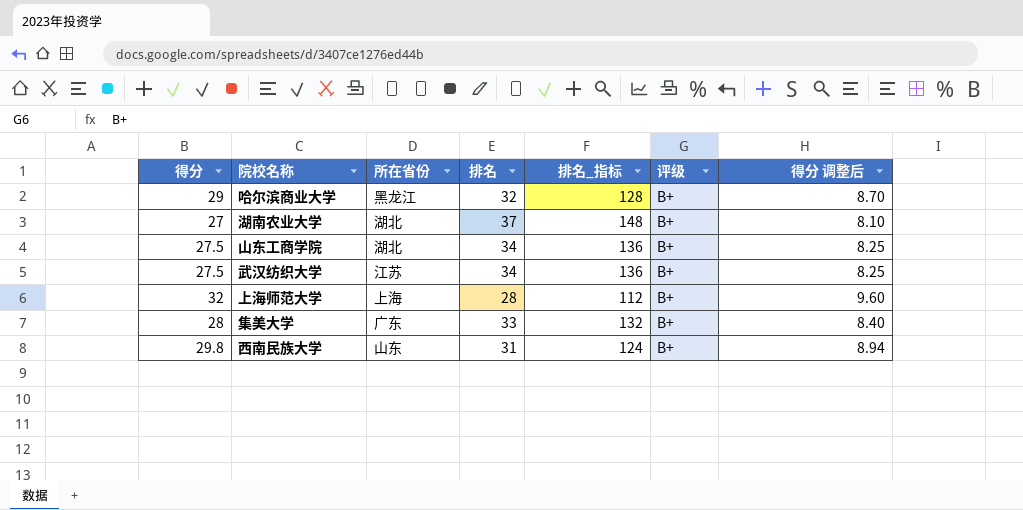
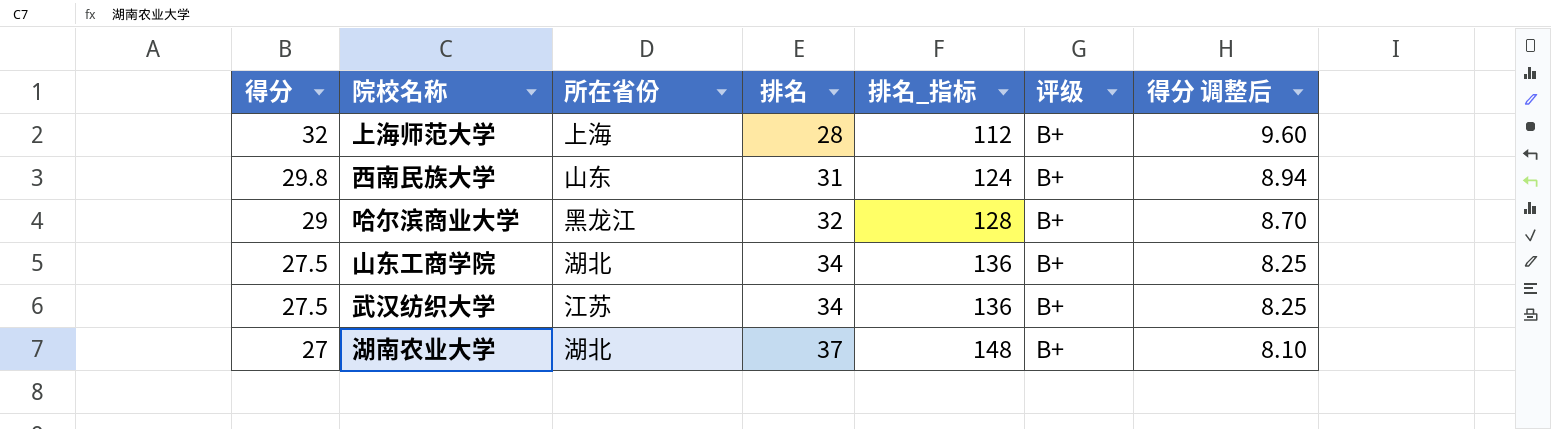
row order: none -> 得分 descending
row 集美大学: 28 | 广东 | 33 | 132 | B+ | 8.40 -> none

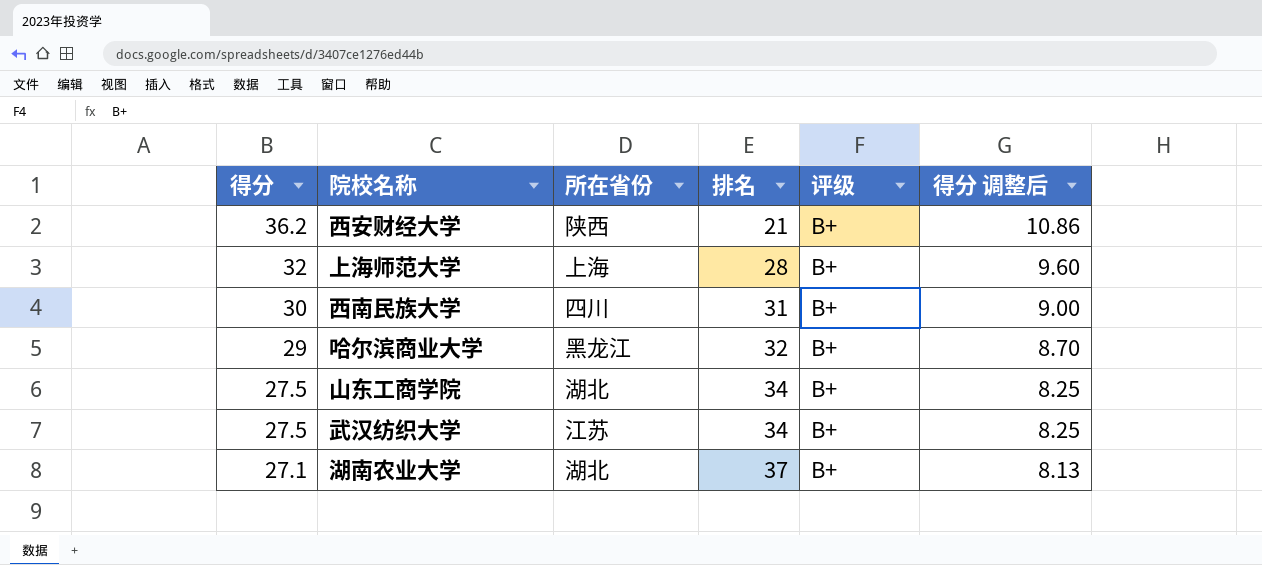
column 排名_指标 | formula: [排名] * 4 -> none
row 西安财经大学: none -> 36.2 | 陕西 | 21 | B+ | 10.86
西南民族大学 | 得分: 29.8 -> 30
西南民族大学 | 所在省份: 山东 -> 四川
西南民族大学 | 得分 调整后: 8.94 -> 9.00
湖南农业大学 | 得分: 27 -> 27.1
湖南农业大学 | 得分 调整后: 8.10 -> 8.13

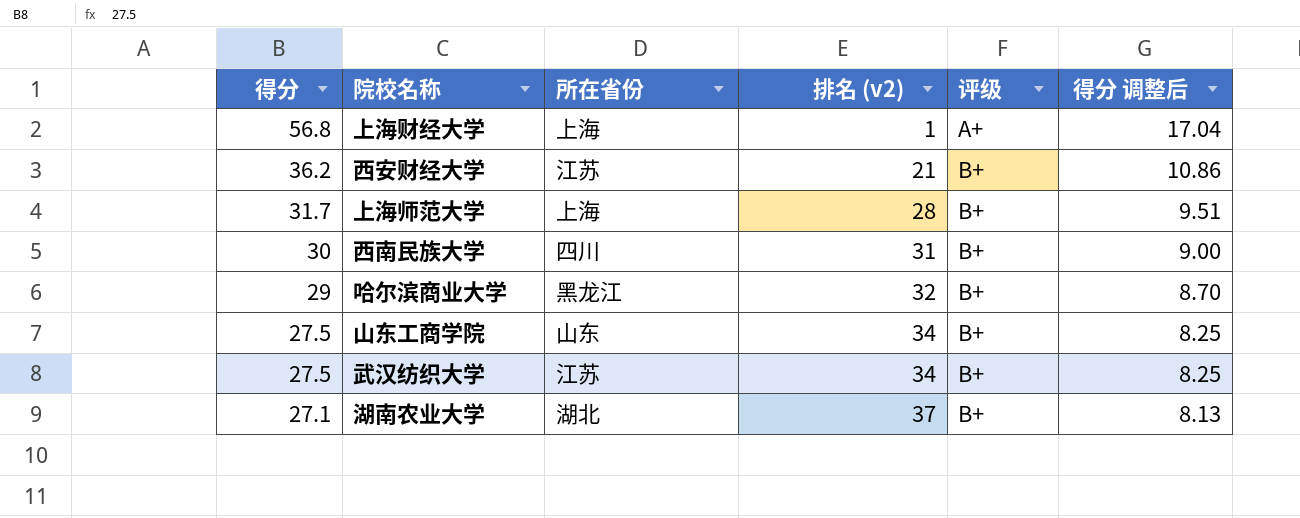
column name: 排名 -> 排名 (v2)
row 上海财经大学: none -> 56.8 | 上海 | 1 | A+ | 17.04
西安财经大学 | 所在省份: 陕西 -> 江苏
上海师范大学 | 得分: 32 -> 31.7
上海师范大学 | 得分 调整后: 9.60 -> 9.51
山东工商学院 | 所在省份: 湖北 -> 山东

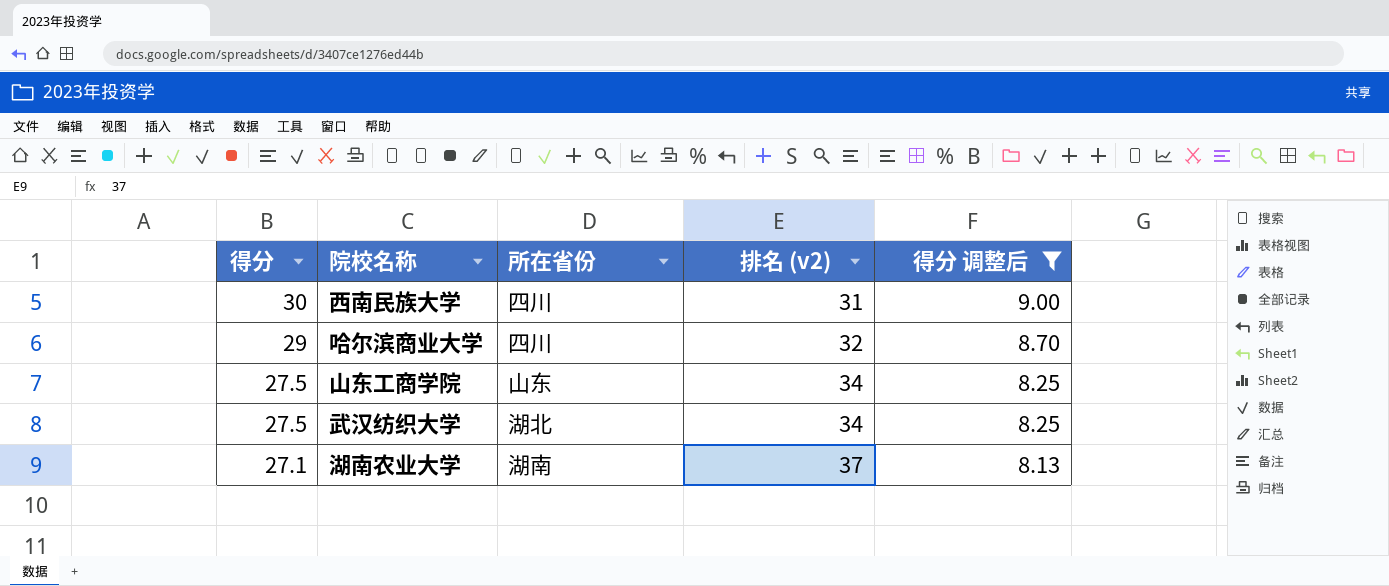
filter: none -> 得分 调整后 <= 9.00
column 评级 | position: 5 -> none
哈尔滨商业大学 | 所在省份: 黑龙江 -> 四川
武汉纺织大学 | 所在省份: 江苏 -> 湖北
湖南农业大学 | 所在省份: 湖北 -> 湖南

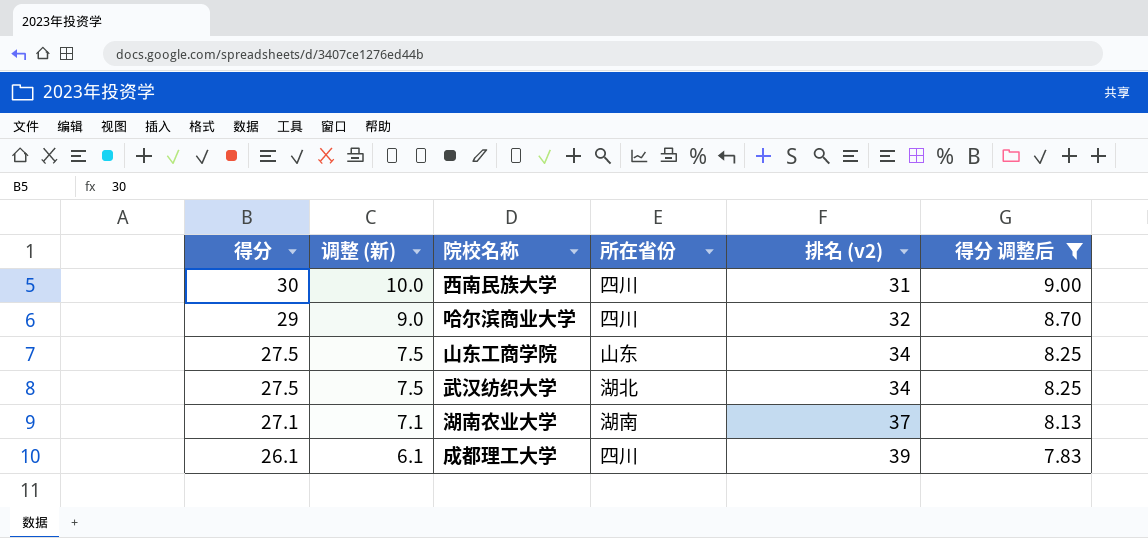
column 调整 (新) | formula: none -> [得分] - 20
row 成都理工大学: none -> 26.1 | 6.1 | 四川 | 39 | 7.83

